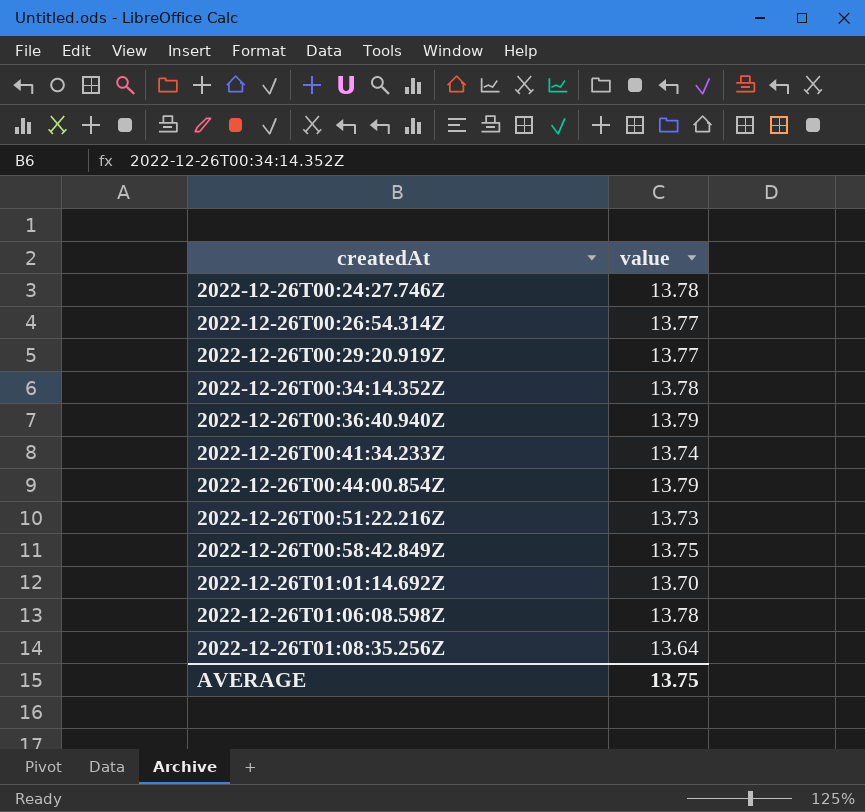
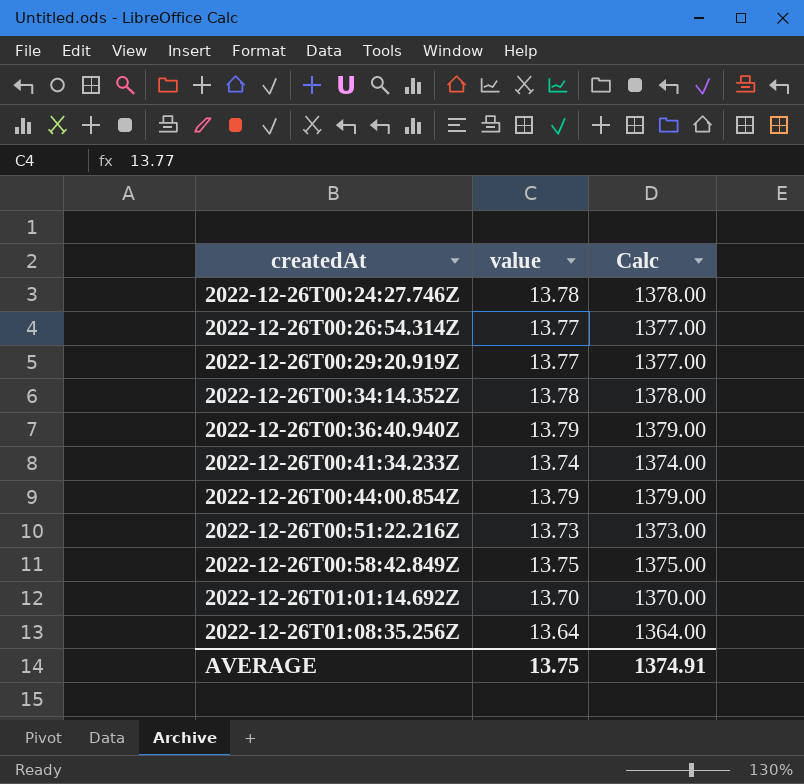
column Calc | formula: none -> [value] * 100
row 2022-12-26T01:06:08.598Z: 13.78 -> none

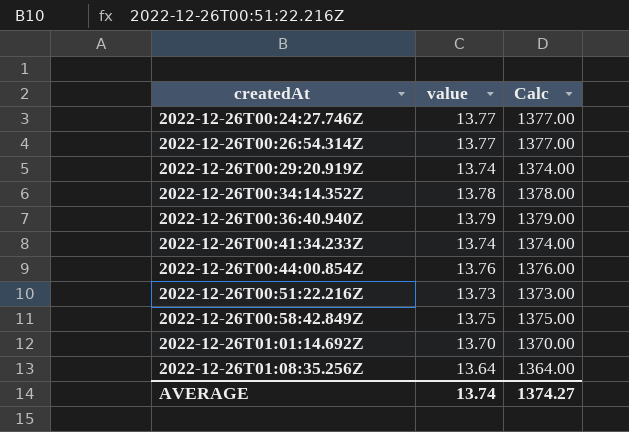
2022-12-26T00:24:27.746Z | value: 13.78 -> 13.77
2022-12-26T00:24:27.746Z | Calc: 1378.00 -> 1377.00
2022-12-26T00:29:20.919Z | value: 13.77 -> 13.74
2022-12-26T00:29:20.919Z | Calc: 1377.00 -> 1374.00
2022-12-26T00:44:00.854Z | value: 13.79 -> 13.76
2022-12-26T00:44:00.854Z | Calc: 1379.00 -> 1376.00
AVERAGE | value: 13.75 -> 13.74
AVERAGE | Calc: 1374.91 -> 1374.27

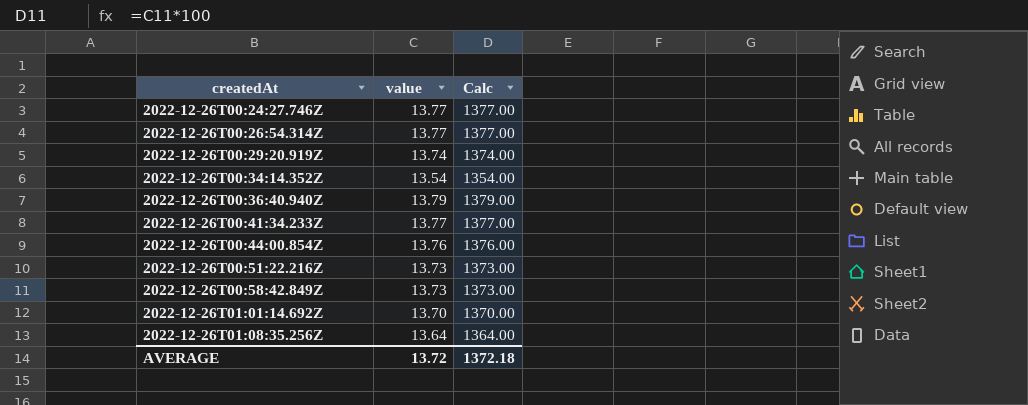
2022-12-26T00:34:14.352Z | value: 13.78 -> 13.54
2022-12-26T00:34:14.352Z | Calc: 1378.00 -> 1354.00
2022-12-26T00:41:34.233Z | value: 13.74 -> 13.77
2022-12-26T00:41:34.233Z | Calc: 1374.00 -> 1377.00
2022-12-26T00:58:42.849Z | value: 13.75 -> 13.73
2022-12-26T00:58:42.849Z | Calc: 1375.00 -> 1373.00
AVERAGE | value: 13.74 -> 13.72
AVERAGE | Calc: 1374.27 -> 1372.18

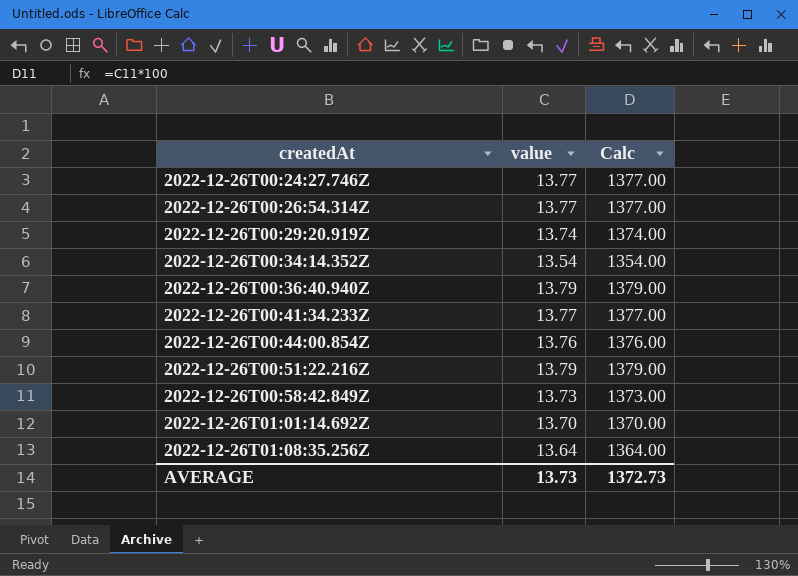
2022-12-26T00:51:22.216Z | value: 13.73 -> 13.79
2022-12-26T00:51:22.216Z | Calc: 1373.00 -> 1379.00
AVERAGE | value: 13.72 -> 13.73
AVERAGE | Calc: 1372.18 -> 1372.73

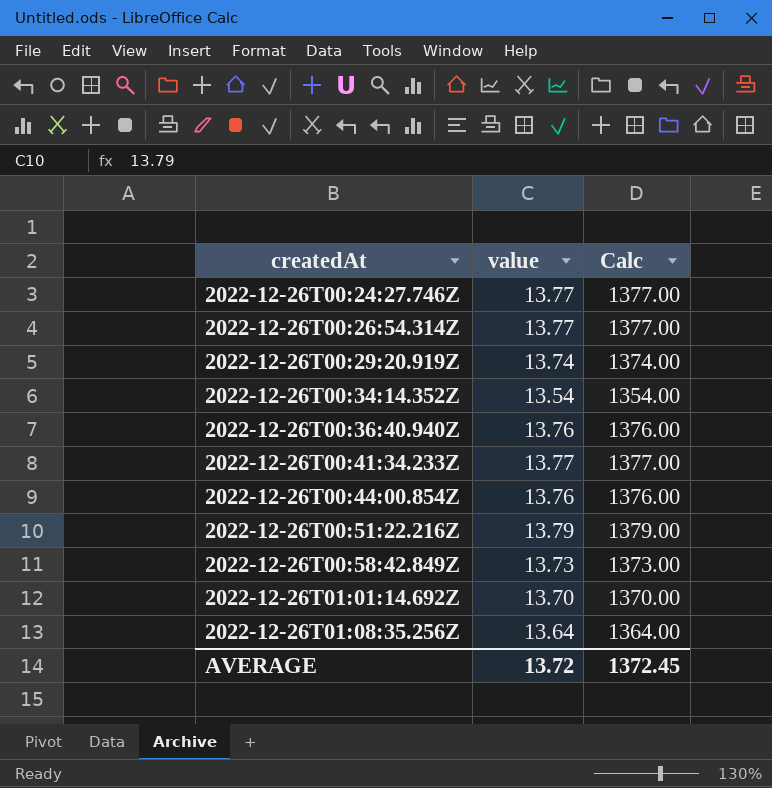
2022-12-26T00:36:40.940Z | value: 13.79 -> 13.76
2022-12-26T00:36:40.940Z | Calc: 1379.00 -> 1376.00
AVERAGE | value: 13.73 -> 13.72
AVERAGE | Calc: 1372.73 -> 1372.45

